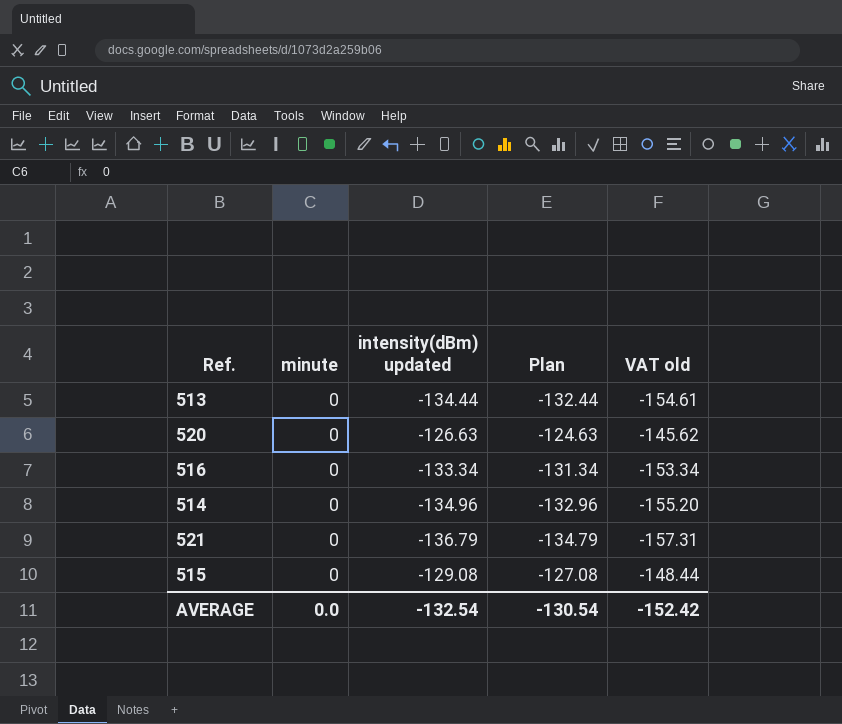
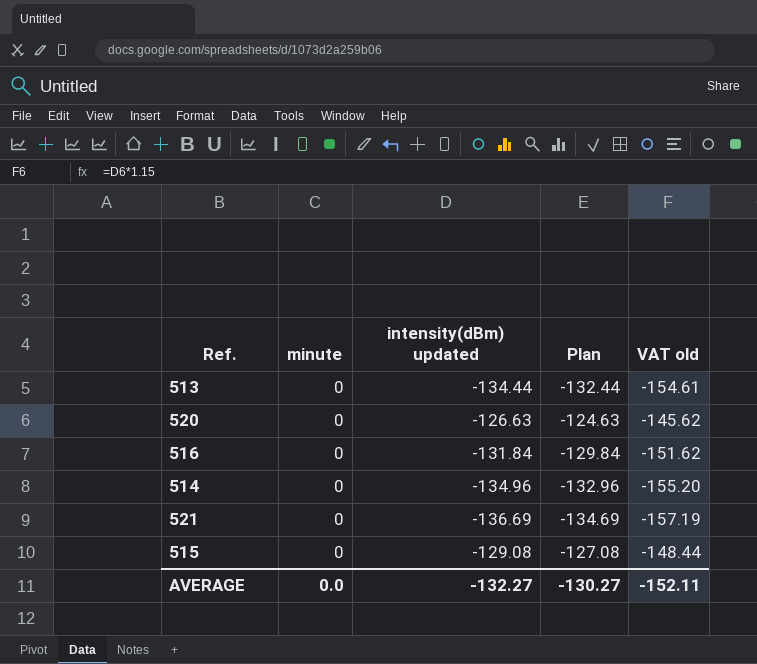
516 | intensity(dBm) updated: -133.34 -> -131.84
516 | Plan: -131.34 -> -129.84
516 | VAT old: -153.34 -> -151.62
521 | intensity(dBm) updated: -136.79 -> -136.69
521 | Plan: -134.79 -> -134.69
521 | VAT old: -157.31 -> -157.19
AVERAGE | intensity(dBm) updated: -132.54 -> -132.27
AVERAGE | Plan: -130.54 -> -130.27
AVERAGE | VAT old: -152.42 -> -152.11

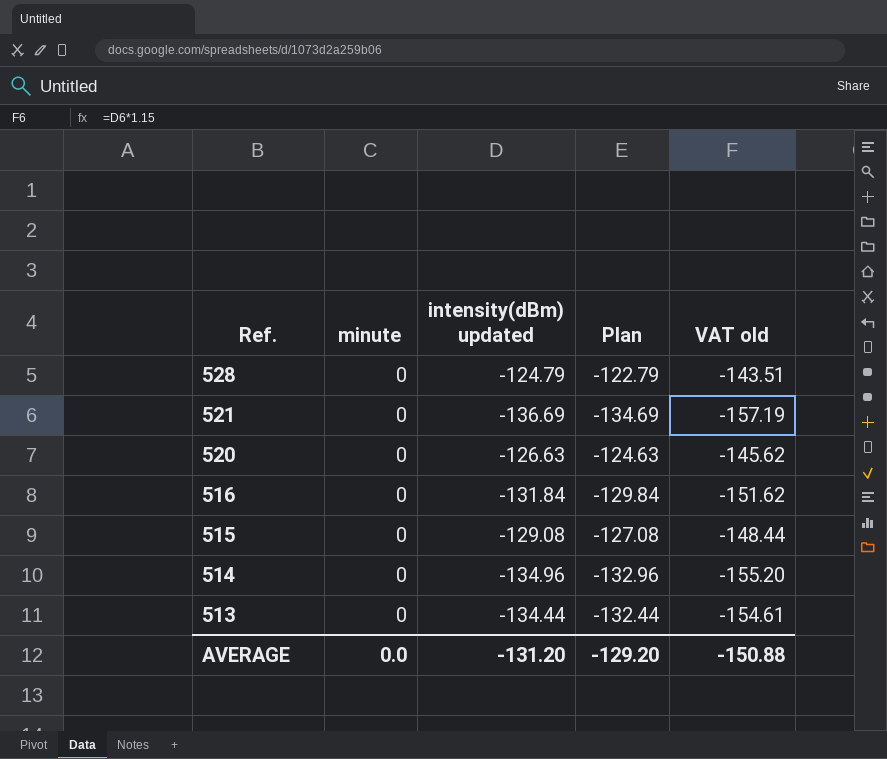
row order: none -> Ref. descending
row 528: none -> 0 | -124.79 | -122.79 | -143.51
AVERAGE | intensity(dBm) updated: -132.27 -> -131.20
AVERAGE | Plan: -130.27 -> -129.20
AVERAGE | VAT old: -152.11 -> -150.88

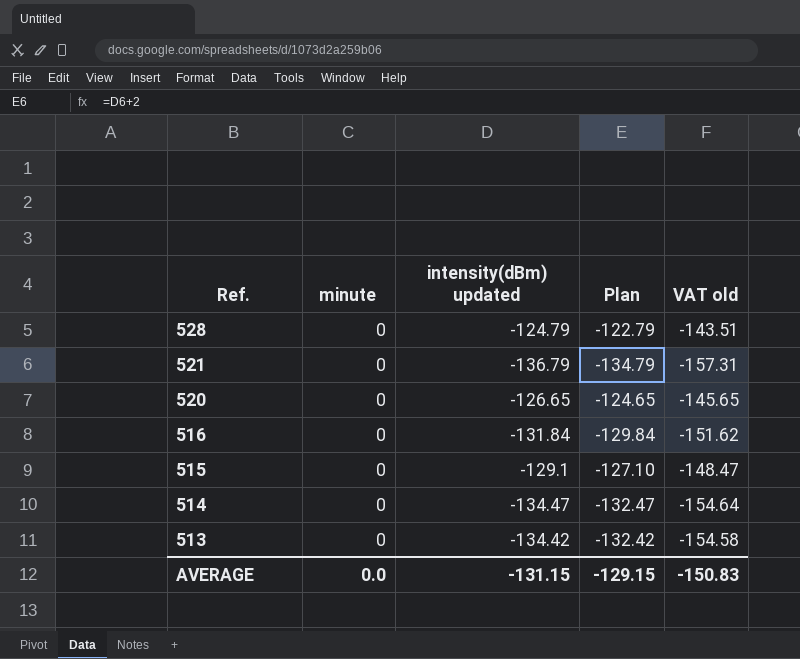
521 | intensity(dBm) updated: -136.69 -> -136.79
521 | Plan: -134.69 -> -134.79
521 | VAT old: -157.19 -> -157.31
520 | intensity(dBm) updated: -126.63 -> -126.65
520 | Plan: -124.63 -> -124.65
520 | VAT old: -145.62 -> -145.65
515 | intensity(dBm) updated: -129.08 -> -129.1
515 | Plan: -127.08 -> -127.10
515 | VAT old: -148.44 -> -148.47
514 | intensity(dBm) updated: -134.96 -> -134.47
514 | Plan: -132.96 -> -132.47
514 | VAT old: -155.20 -> -154.64
513 | intensity(dBm) updated: -134.44 -> -134.42
513 | Plan: -132.44 -> -132.42
513 | VAT old: -154.61 -> -154.58
AVERAGE | intensity(dBm) updated: -131.20 -> -131.15
AVERAGE | Plan: -129.20 -> -129.15
AVERAGE | VAT old: -150.88 -> -150.83

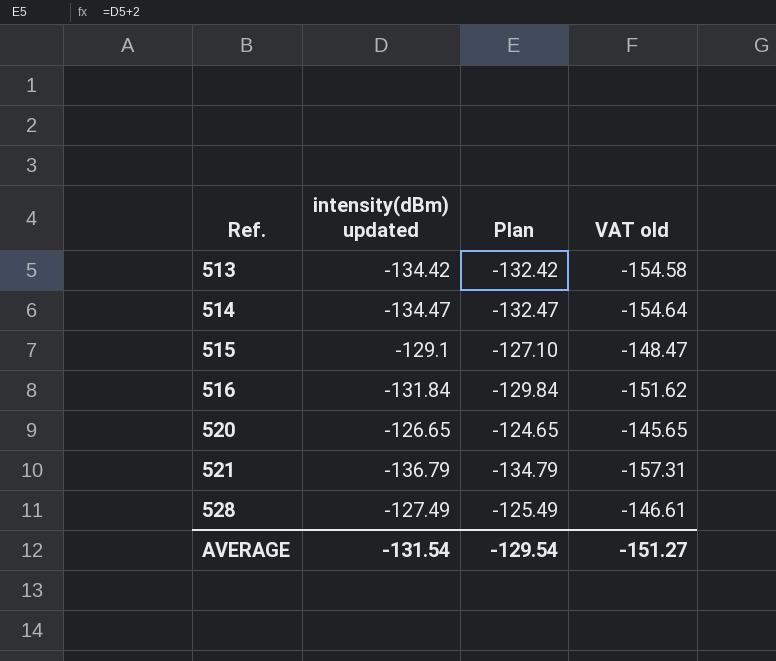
row order: Ref. descending -> Ref. ascending
column minute | position: 2 -> none
528 | intensity(dBm) updated: -124.79 -> -127.49
528 | Plan: -122.79 -> -125.49
528 | VAT old: -143.51 -> -146.61
AVERAGE | intensity(dBm) updated: -131.15 -> -131.54
AVERAGE | Plan: -129.15 -> -129.54
AVERAGE | VAT old: -150.83 -> -151.27

